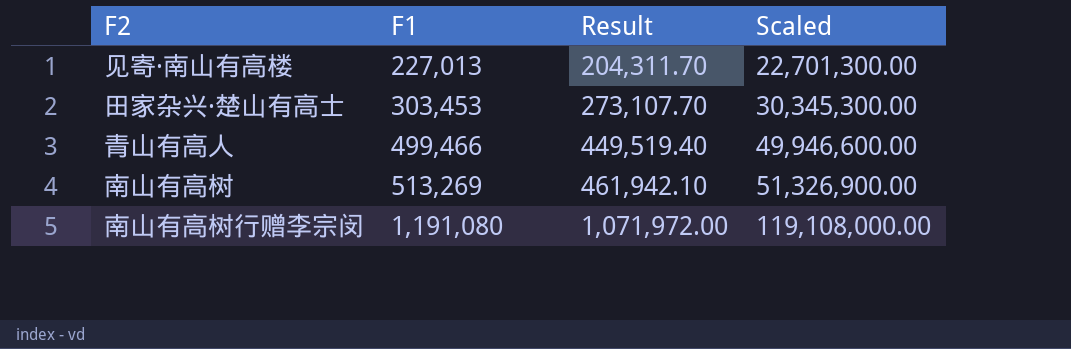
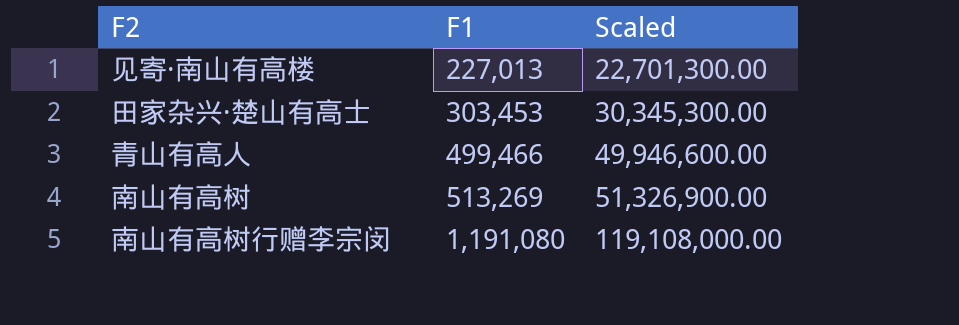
column Result | formula: [F1] * 0.9 -> none

